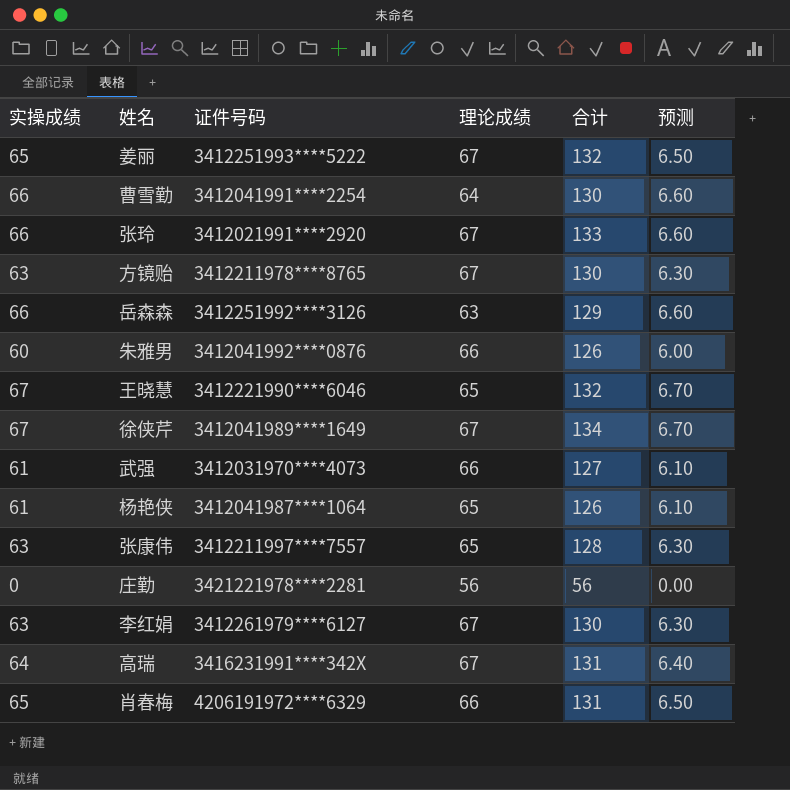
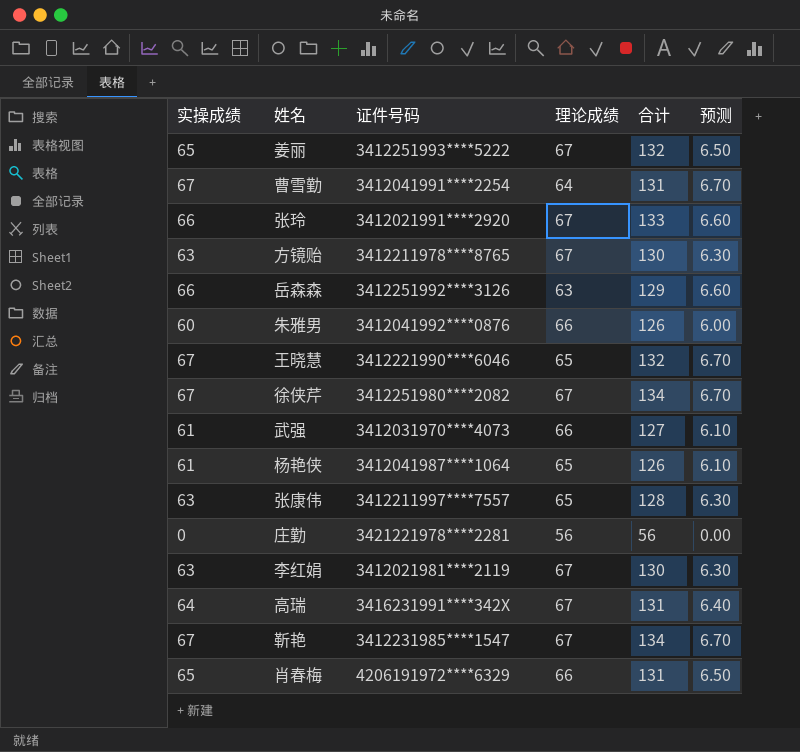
曹雪勤 | 实操成绩: 66 -> 67
曹雪勤 | 合计: 130 -> 131
曹雪勤 | 预测: 6.60 -> 6.70
徐侠芹 | 证件号码: 3412041989****1649 -> 3412251980****2082
李红娟 | 证件号码: 3412261979****6127 -> 3412021981****2119
row 靳艳: none -> 67 | 3412231985****1547 | 67 | 134 | 6.70

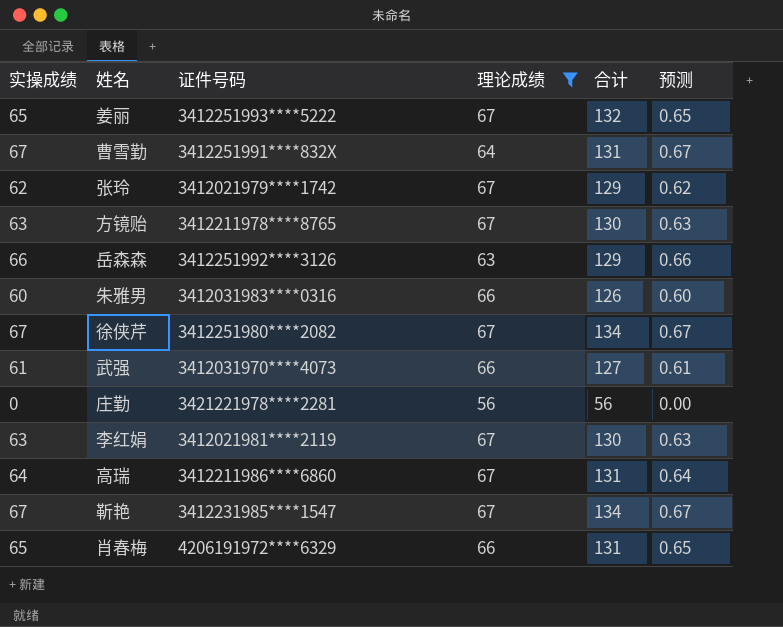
filter: none -> 理论成绩 != 65
column 预测 | formula: [实操成绩] * 0.1 -> [实操成绩] * 0.01
曹雪勤 | 证件号码: 3412041991****2254 -> 3412251991****832X
张玲 | 实操成绩: 66 -> 62
张玲 | 证件号码: 3412021991****2920 -> 3412021979****1742
张玲 | 合计: 133 -> 129
朱雅男 | 证件号码: 3412041992****0876 -> 3412031983****0316
高瑞 | 证件号码: 3416231991****342X -> 3412211986****6860

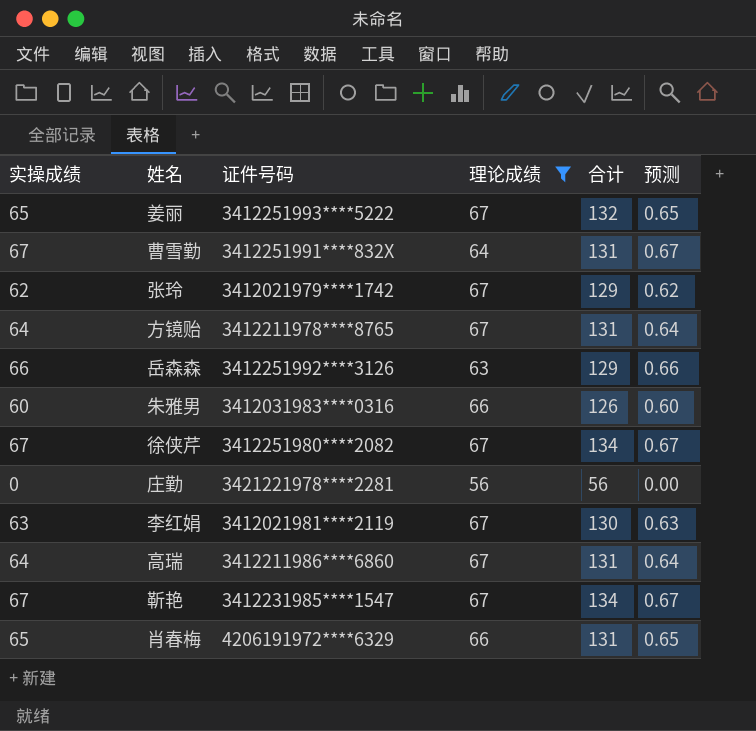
row 武强: 61 | 3412031970****4073 | 66 | 127 | 0.61 -> none
方镜贻 | 实操成绩: 63 -> 64
方镜贻 | 合计: 130 -> 131
方镜贻 | 预测: 0.63 -> 0.64

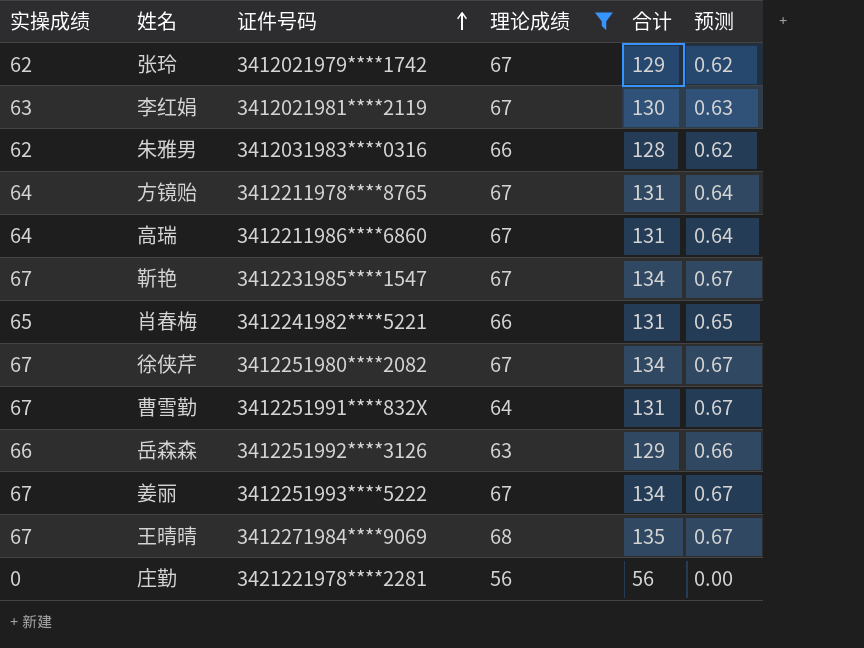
row order: none -> 证件号码 ascending
朱雅男 | 实操成绩: 60 -> 62
朱雅男 | 合计: 126 -> 128
朱雅男 | 预测: 0.60 -> 0.62
肖春梅 | 证件号码: 4206191972****6329 -> 3412241982****5221
姜丽 | 实操成绩: 65 -> 67
姜丽 | 合计: 132 -> 134
姜丽 | 预测: 0.65 -> 0.67
row 王晴晴: none -> 67 | 3412271984****9069 | 68 | 135 | 0.67

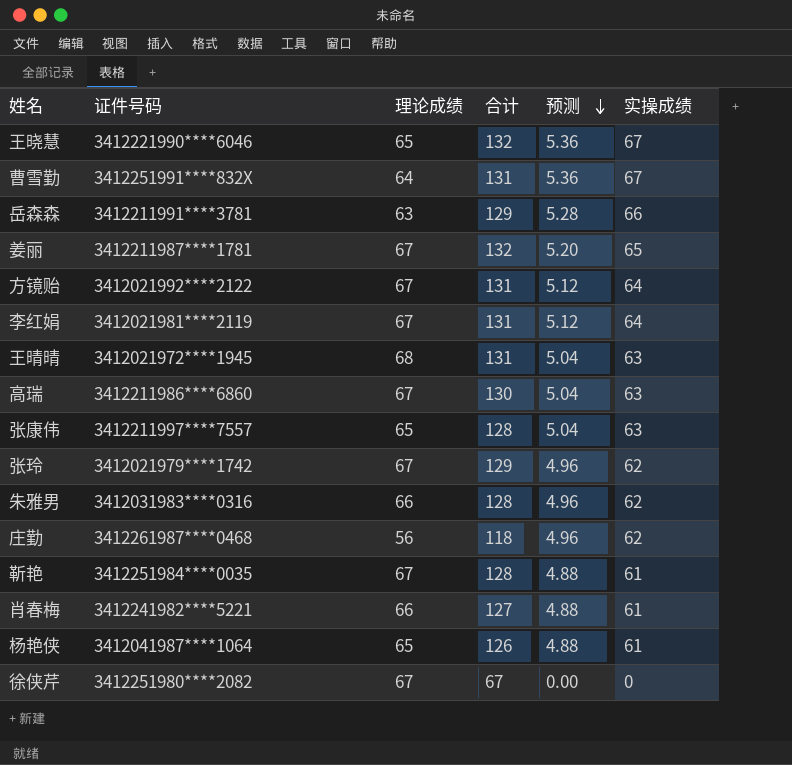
filter: 理论成绩 != 65 -> none
row order: 证件号码 ascending -> 预测 descending
column 预测 | formula: [实操成绩] * 0.01 -> [实操成绩] * 0.08
column 实操成绩 | position: 1 -> 6
岳森森 | 证件号码: 3412251992****3126 -> 3412211991****3781
姜丽 | 证件号码: 3412251993****5222 -> 3412211987****1781
姜丽 | 合计: 134 -> 132
姜丽 | 实操成绩: 67 -> 65
方镜贻 | 证件号码: 3412211978****8765 -> 3412021992****2122
李红娟 | 合计: 130 -> 131
李红娟 | 实操成绩: 63 -> 64
王晴晴 | 证件号码: 3412271984****9069 -> 3412021972****1945
王晴晴 | 合计: 135 -> 131
王晴晴 | 实操成绩: 67 -> 63
高瑞 | 合计: 131 -> 130
高瑞 | 实操成绩: 64 -> 63
庄勤 | 证件号码: 3421221978****2281 -> 3412261987****0468
庄勤 | 合计: 56 -> 118
庄勤 | 实操成绩: 0 -> 62
靳艳 | 证件号码: 3412231985****1547 -> 3412251984****0035
靳艳 | 合计: 134 -> 128
靳艳 | 实操成绩: 67 -> 61
肖春梅 | 合计: 131 -> 127
肖春梅 | 实操成绩: 65 -> 61
徐侠芹 | 合计: 134 -> 67
徐侠芹 | 实操成绩: 67 -> 0

